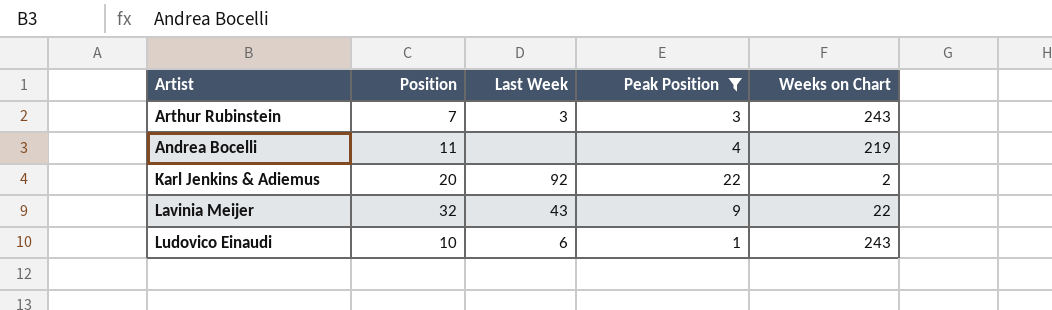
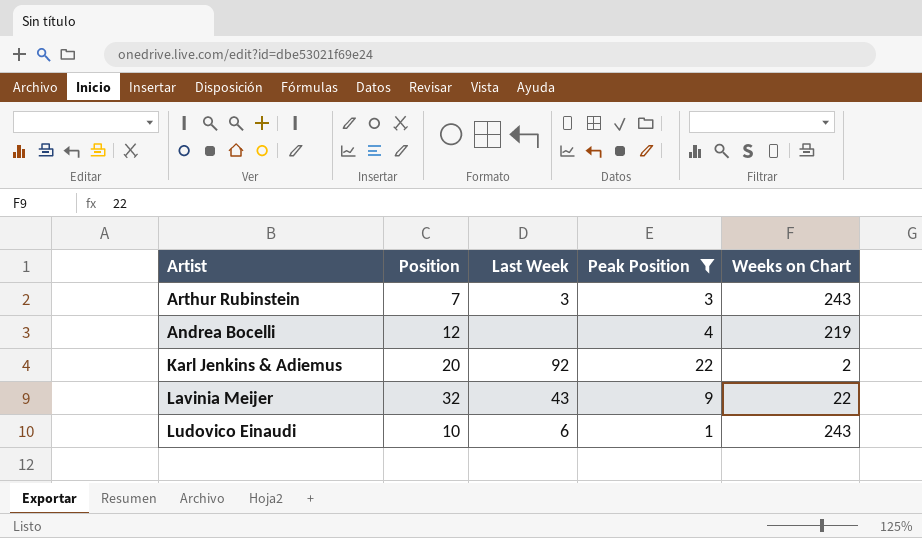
Andrea Bocelli | Position: 11 -> 12

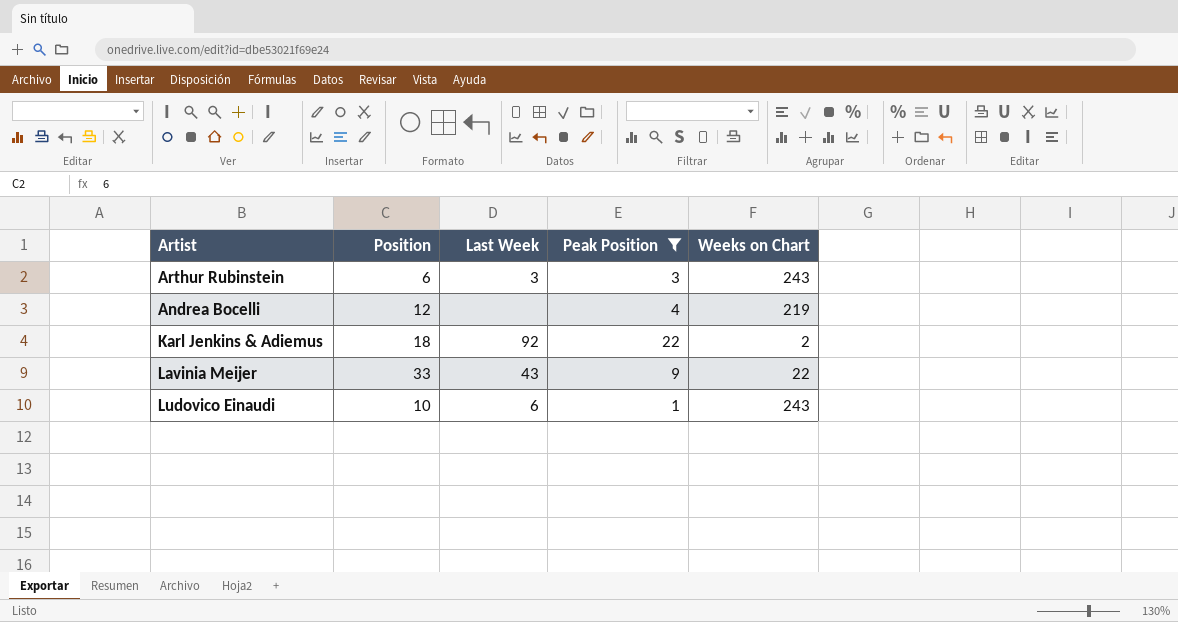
Arthur Rubinstein | Position: 7 -> 6
Karl Jenkins & Adiemus | Position: 20 -> 18
Lavinia Meijer | Position: 32 -> 33

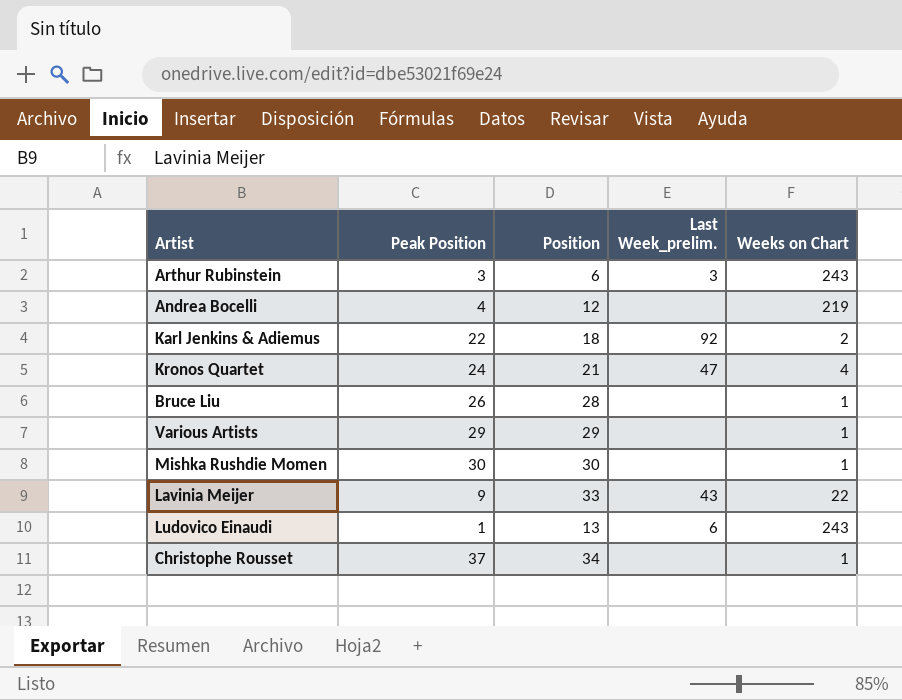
filter: Peak Position <= 22 -> none
column Peak Position | position: 4 -> 2
column name: Last Week -> Last Week_prelim.
Ludovico Einaudi | Position: 10 -> 13

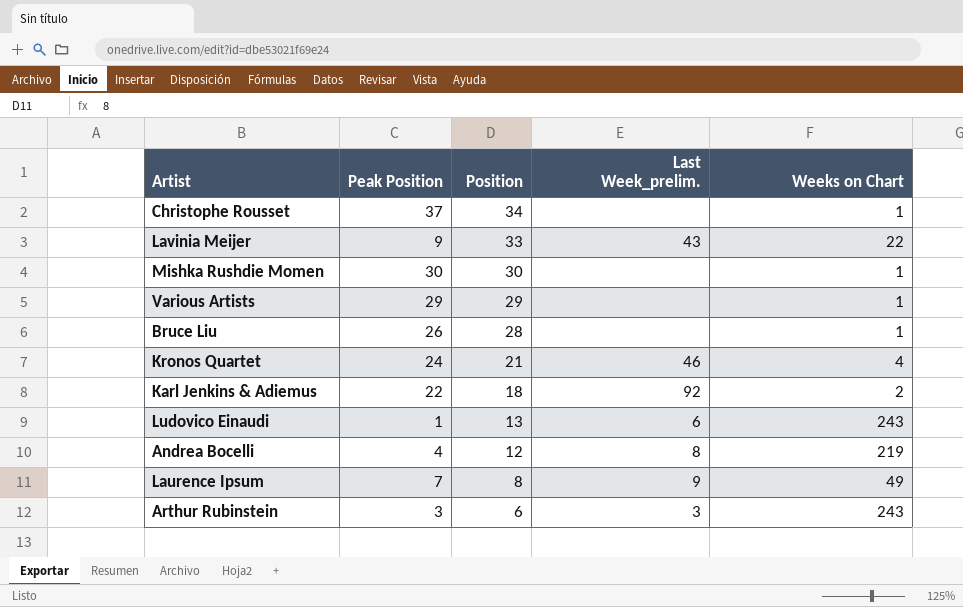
row order: none -> Position descending
Kronos Quartet | Last Week_prelim.: 47 -> 46
Andrea Bocelli | Last Week_prelim.: none -> 8
row Laurence Ipsum: none -> 7 | 8 | 9 | 49

